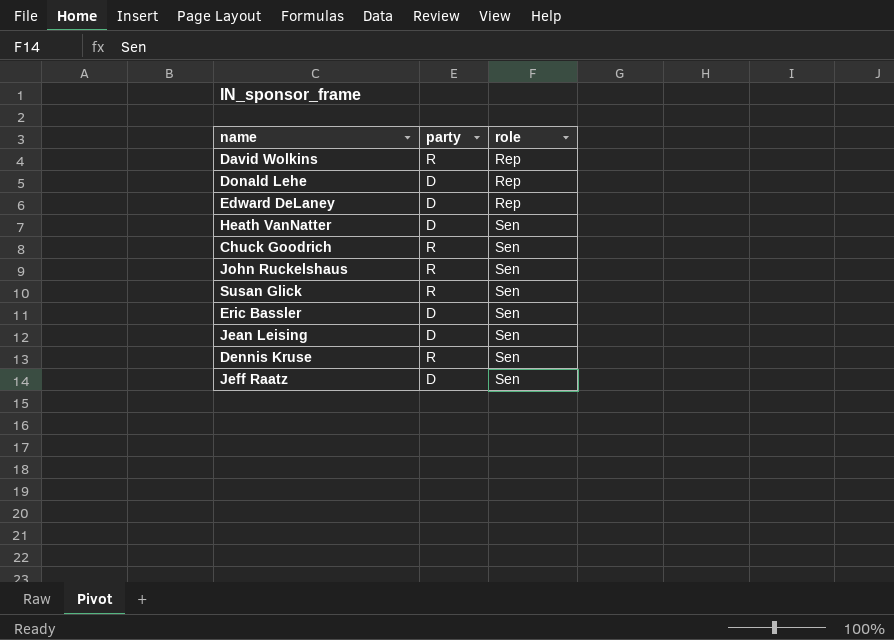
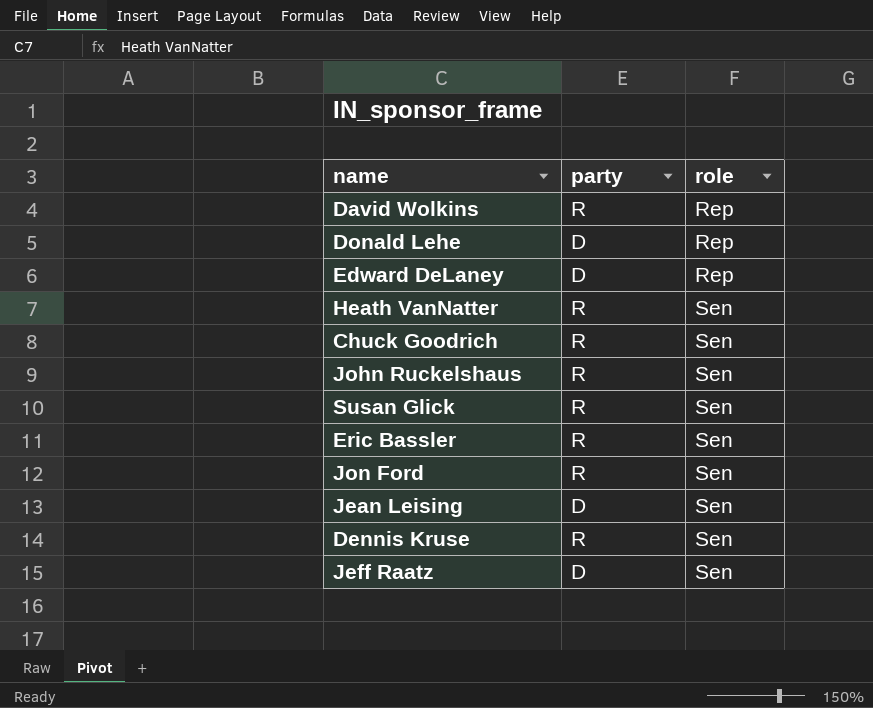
Heath VanNatter | party: D -> R
Eric Bassler | party: D -> R
row Jon Ford: none -> R | Sen

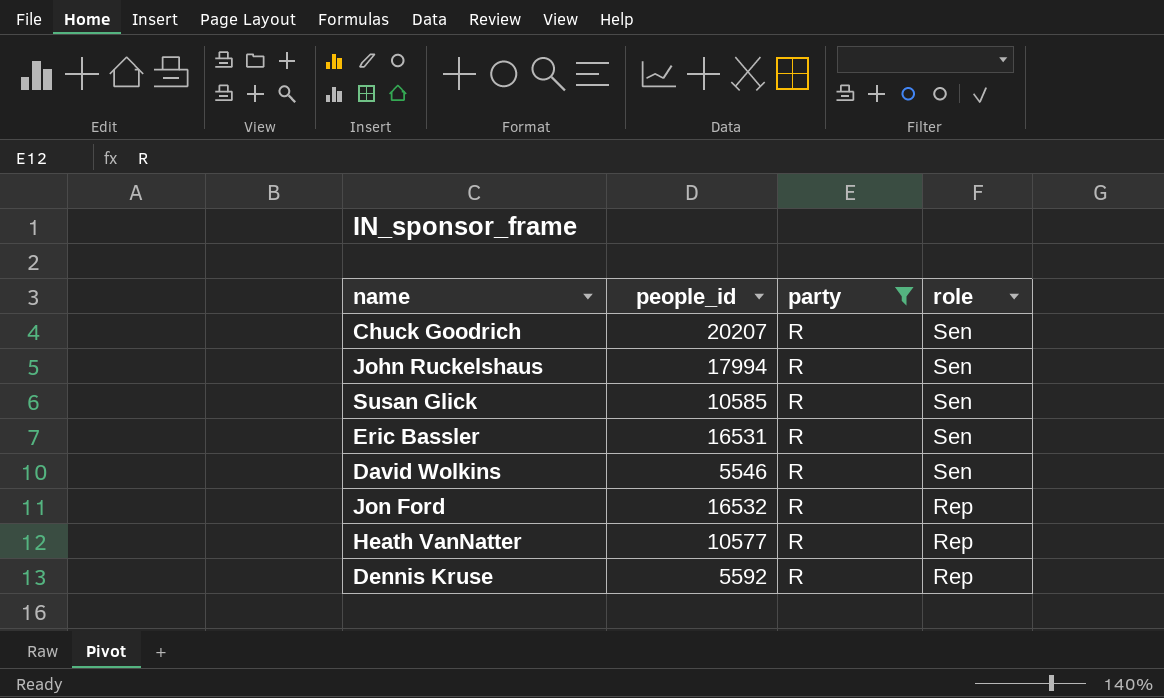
filter: none -> party = R
row order: role ascending -> role descending
column people_id | position: none -> 2
David Wolkins | role: Rep -> Sen
Jon Ford | role: Sen -> Rep
Heath VanNatter | role: Sen -> Rep
Dennis Kruse | role: Sen -> Rep

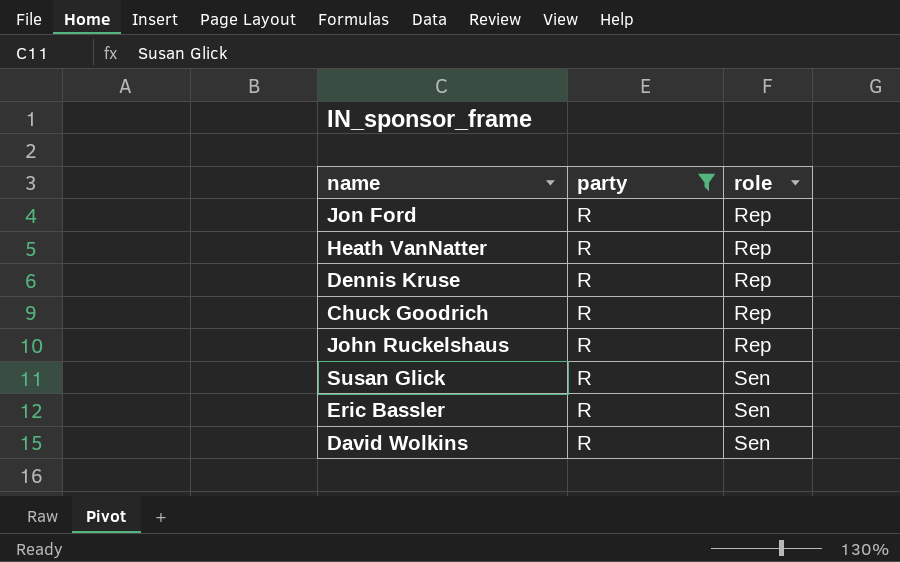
row order: role descending -> role ascending
column people_id | position: 2 -> none
Chuck Goodrich | role: Sen -> Rep
John Ruckelshaus | role: Sen -> Rep

